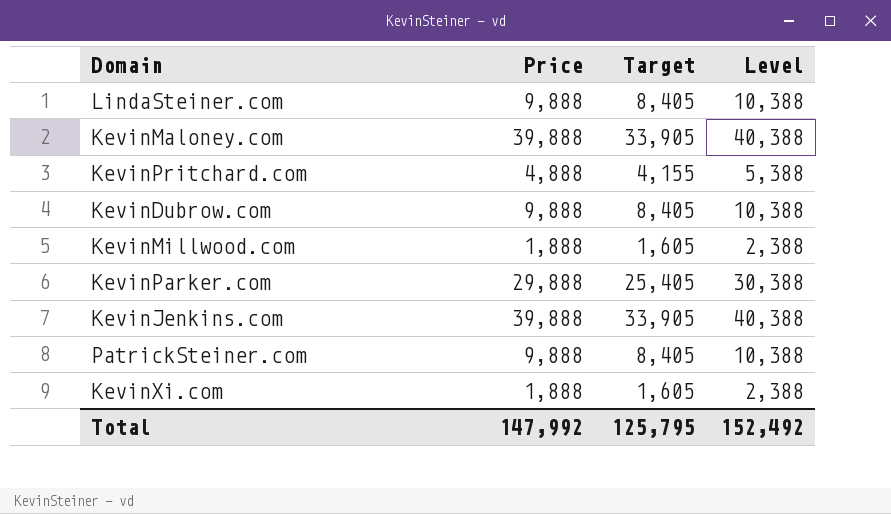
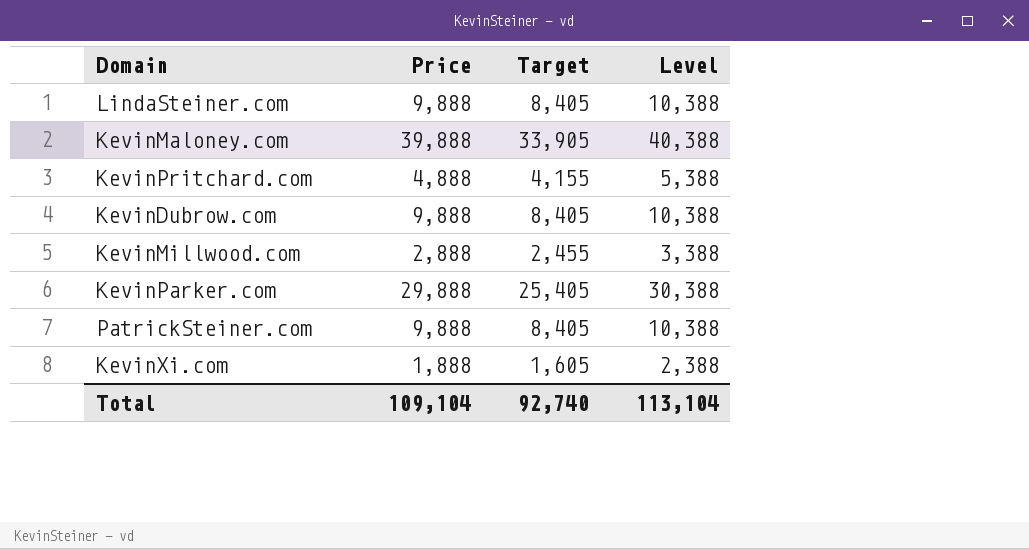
row KevinJenkins.com: 39,888 | 33,905 | 40,388 -> none
KevinMillwood.com | Price: 1,888 -> 2,888
KevinMillwood.com | Target: 1,605 -> 2,455
KevinMillwood.com | Level: 2,388 -> 3,388
Total | Price: 147,992 -> 109,104
Total | Target: 125,795 -> 92,740
Total | Level: 152,492 -> 113,104

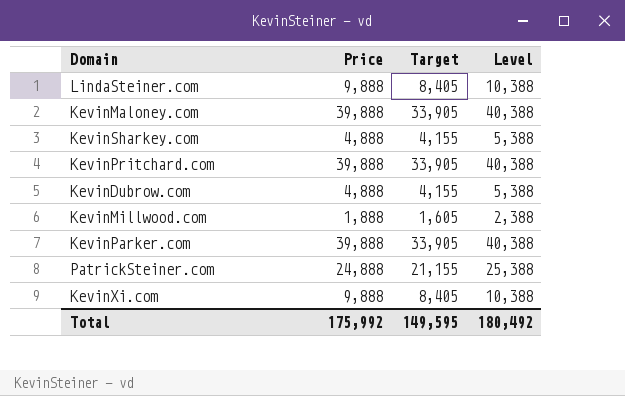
row KevinSharkey.com: none -> 4,888 | 4,155 | 5,388
KevinPritchard.com | Price: 4,888 -> 39,888
KevinPritchard.com | Target: 4,155 -> 33,905
KevinPritchard.com | Level: 5,388 -> 40,388
KevinDubrow.com | Price: 9,888 -> 4,888
KevinDubrow.com | Target: 8,405 -> 4,155
KevinDubrow.com | Level: 10,388 -> 5,388
KevinMillwood.com | Price: 2,888 -> 1,888
KevinMillwood.com | Target: 2,455 -> 1,605
KevinMillwood.com | Level: 3,388 -> 2,388
KevinParker.com | Price: 29,888 -> 39,888
KevinParker.com | Target: 25,405 -> 33,905
KevinParker.com | Level: 30,388 -> 40,388
PatrickSteiner.com | Price: 9,888 -> 24,888
PatrickSteiner.com | Target: 8,405 -> 21,155
PatrickSteiner.com | Level: 10,388 -> 25,388
KevinXi.com | Price: 1,888 -> 9,888
KevinXi.com | Target: 1,605 -> 8,405
KevinXi.com | Level: 2,388 -> 10,388
Total | Price: 109,104 -> 175,992
Total | Target: 92,740 -> 149,595
Total | Level: 113,104 -> 180,492

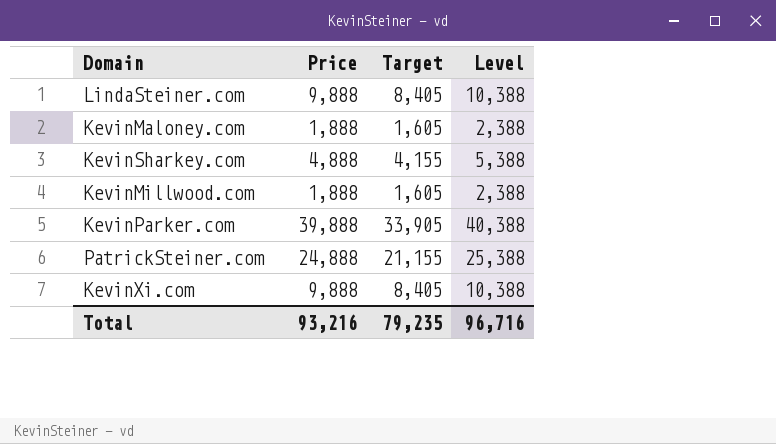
row KevinPritchard.com: 39,888 | 33,905 | 40,388 -> none
row KevinDubrow.com: 4,888 | 4,155 | 5,388 -> none
KevinMaloney.com | Price: 39,888 -> 1,888
KevinMaloney.com | Target: 33,905 -> 1,605
KevinMaloney.com | Level: 40,388 -> 2,388
Total | Price: 175,992 -> 93,216
Total | Target: 149,595 -> 79,235
Total | Level: 180,492 -> 96,716

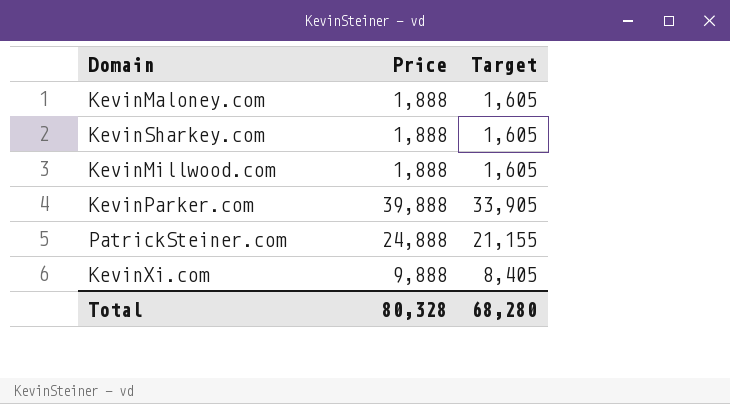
column Level | formula: [Price] + 500 -> none
row LindaSteiner.com: 9,888 | 8,405 | 10,388 -> none
KevinSharkey.com | Price: 4,888 -> 1,888
KevinSharkey.com | Target: 4,155 -> 1,605
Total | Price: 93,216 -> 80,328
Total | Target: 79,235 -> 68,280

